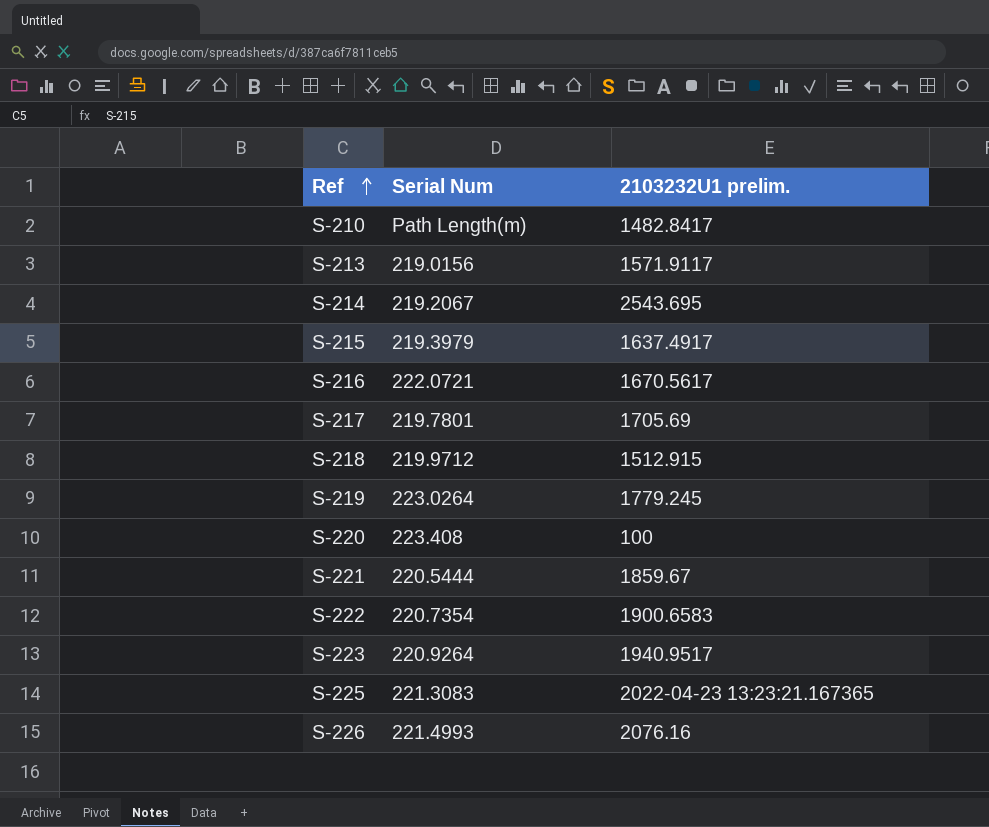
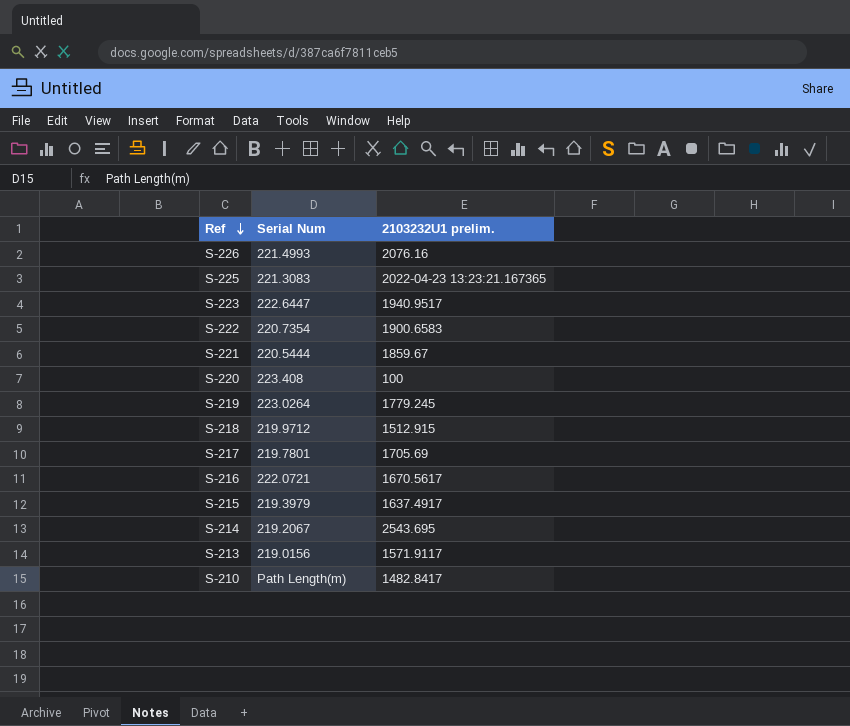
row order: Ref ascending -> Ref descending
S-223 | Serial Num: 220.9264 -> 222.6447

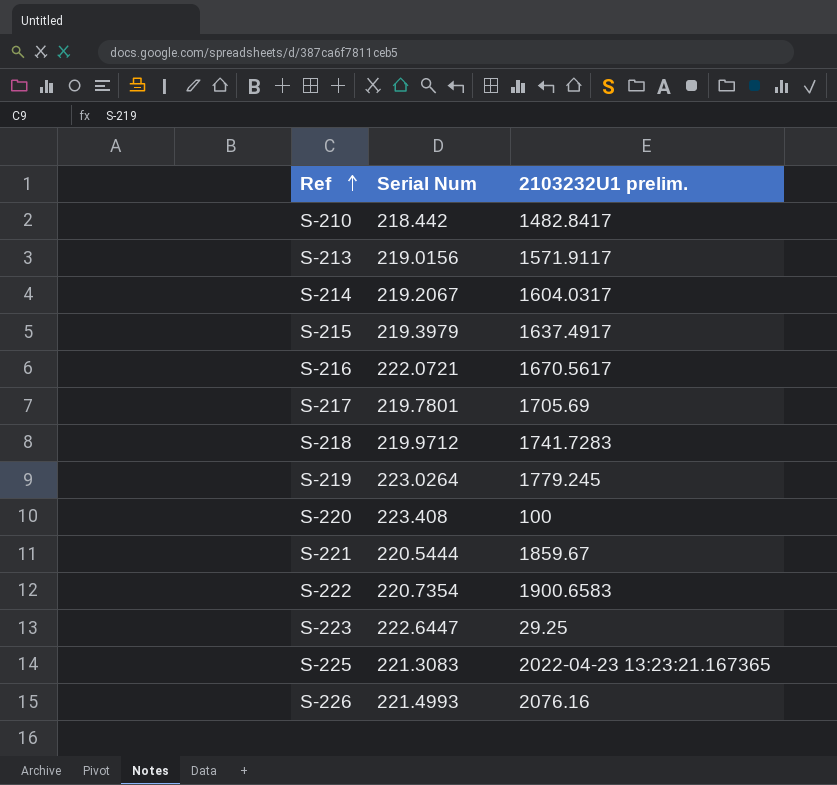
row order: Ref descending -> Ref ascending
S-210 | Serial Num: Path Length(m) -> 218.442
S-214 | 2103232U1 prelim.: 2543.695 -> 1604.0317
S-218 | 2103232U1 prelim.: 1512.915 -> 1741.7283
S-223 | 2103232U1 prelim.: 1940.9517 -> 29.25

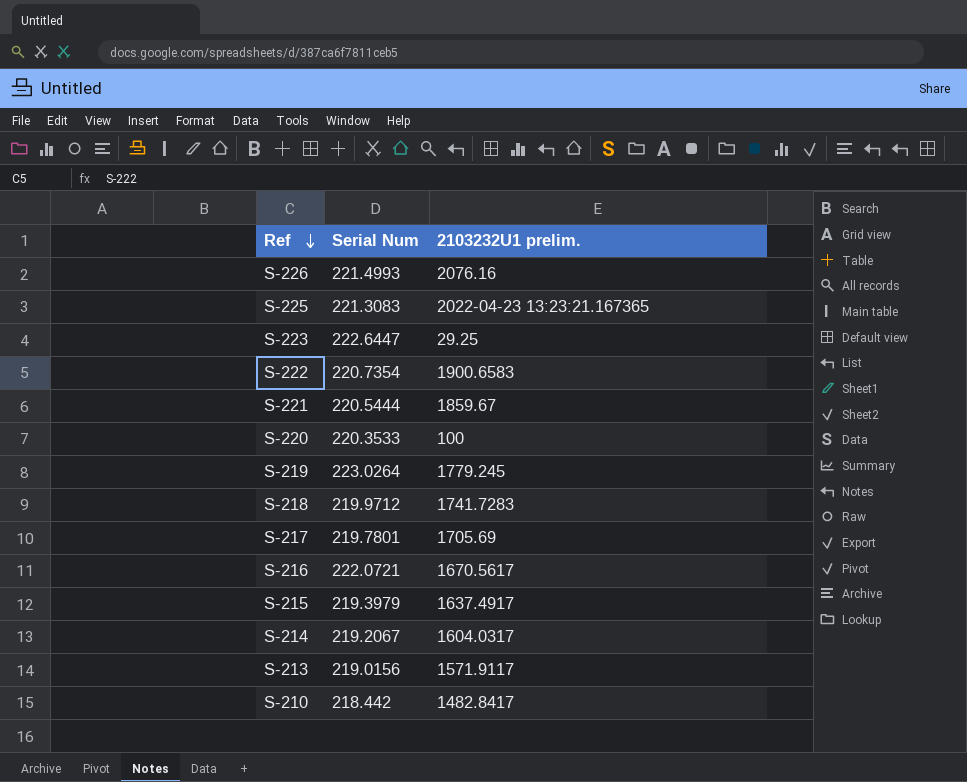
row order: Ref ascending -> Ref descending
S-220 | Serial Num: 223.408 -> 220.3533

